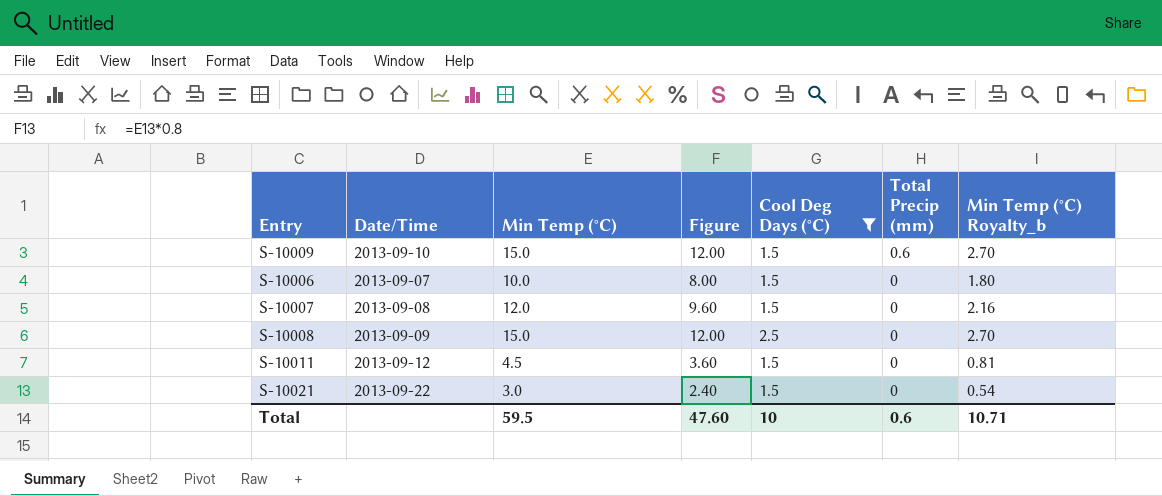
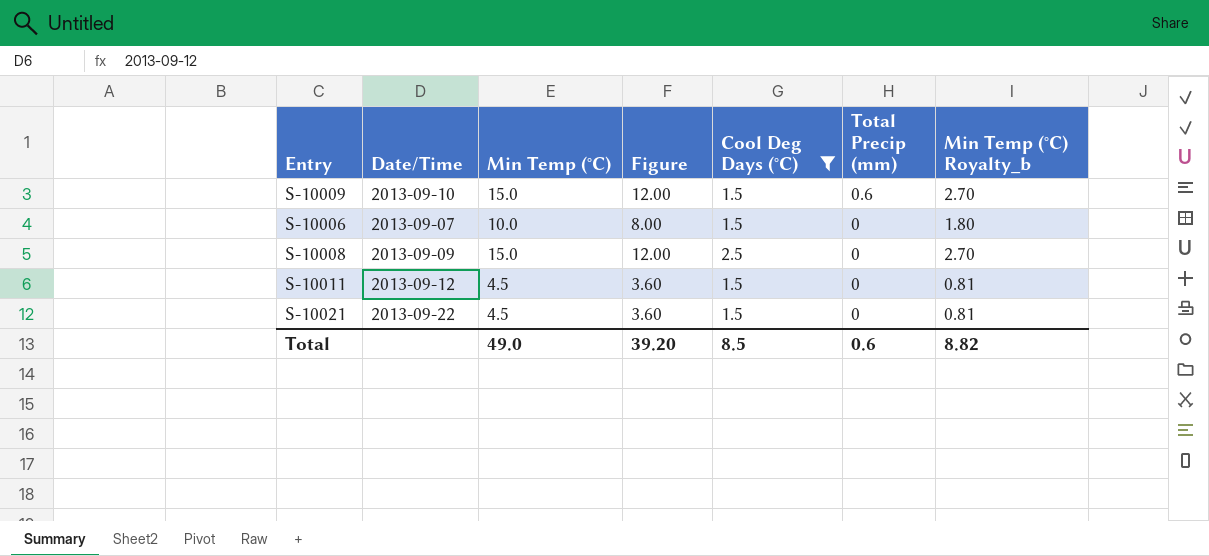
row S-10007: 2013-09-08 | 12.0 | 9.60 | 1.5 | 0 | 2.16 -> none
S-10021 | Min Temp (°C): 3.0 -> 4.5
S-10021 | Figure: 2.40 -> 3.60
S-10021 | Min Temp (°C) Royalty_b: 0.54 -> 0.81
Total | Min Temp (°C): 59.5 -> 49.0
Total | Figure: 47.60 -> 39.20
Total | Cool Deg Days (°C): 10 -> 8.5
Total | Min Temp (°C) Royalty_b: 10.71 -> 8.82

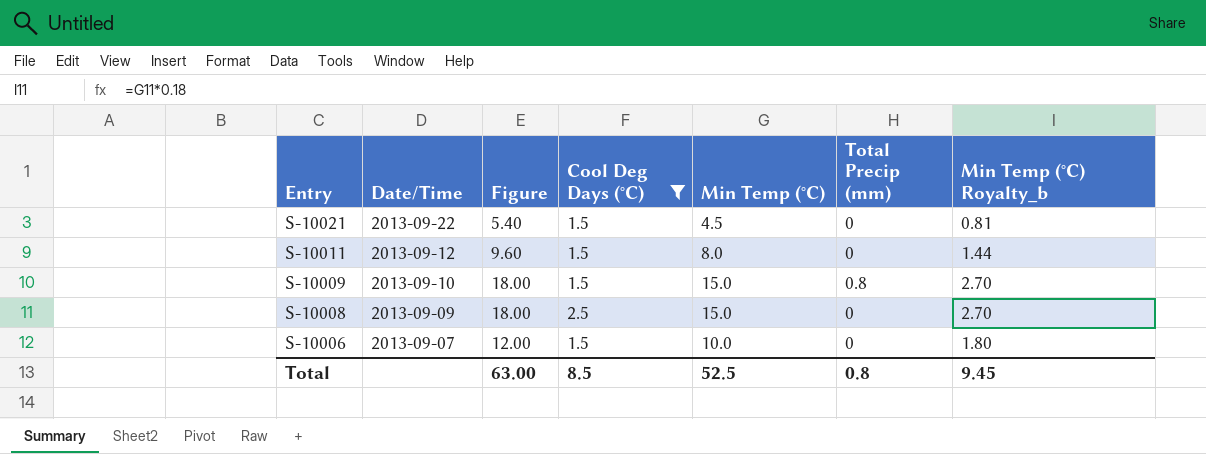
row order: Total Precip (mm) descending -> Entry descending
column Figure | formula: [Min Temp (°C)] * 0.8 -> [Min Temp (°C)] * 1.2
column Min Temp (°C) | position: 3 -> 5
S-10011 | Min Temp (°C): 4.5 -> 8.0
S-10011 | Min Temp (°C) Royalty_b: 0.81 -> 1.44
S-10009 | Total Precip (mm): 0.6 -> 0.8
Total | Figure: 39.20 -> 63.00
Total | Min Temp (°C): 49.0 -> 52.5
Total | Total Precip (mm): 0.6 -> 0.8
Total | Min Temp (°C) Royalty_b: 8.82 -> 9.45

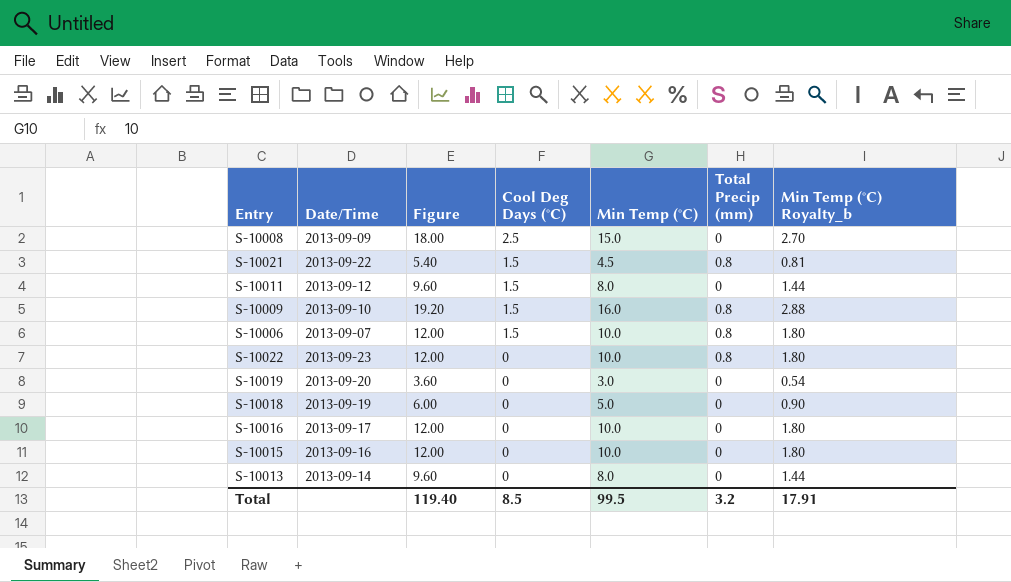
filter: Cool Deg Days (°C) != 0 -> none
row order: Entry descending -> Cool Deg Days (°C) descending
S-10021 | Total Precip (mm): 0 -> 0.8
S-10009 | Figure: 18.00 -> 19.20
S-10009 | Min Temp (°C): 15.0 -> 16.0
S-10009 | Min Temp (°C) Royalty_b: 2.70 -> 2.88
S-10006 | Total Precip (mm): 0 -> 0.8
Total | Figure: 63.00 -> 119.40
Total | Min Temp (°C): 52.5 -> 99.5
Total | Total Precip (mm): 0.8 -> 3.2
Total | Min Temp (°C) Royalty_b: 9.45 -> 17.91

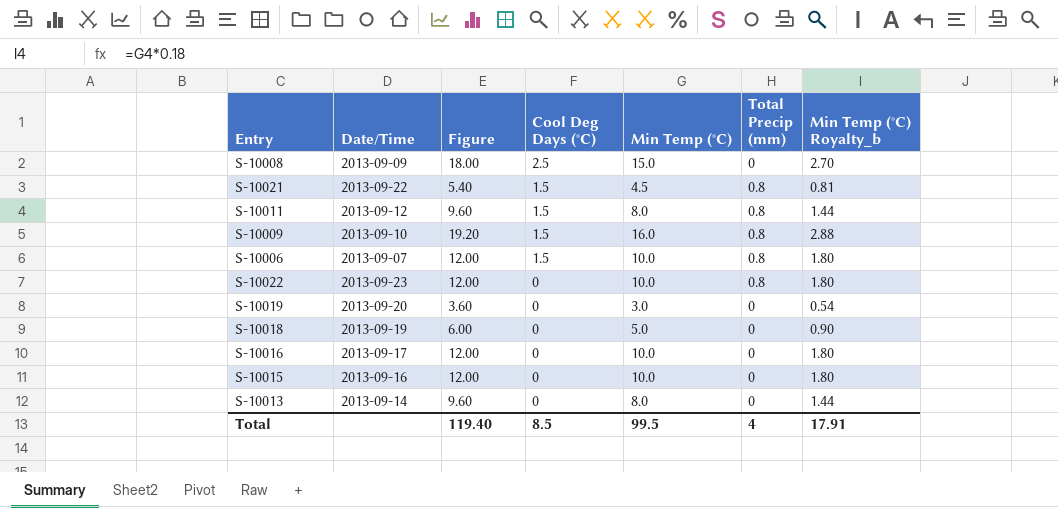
S-10011 | Total Precip (mm): 0 -> 0.8
Total | Total Precip (mm): 3.2 -> 4

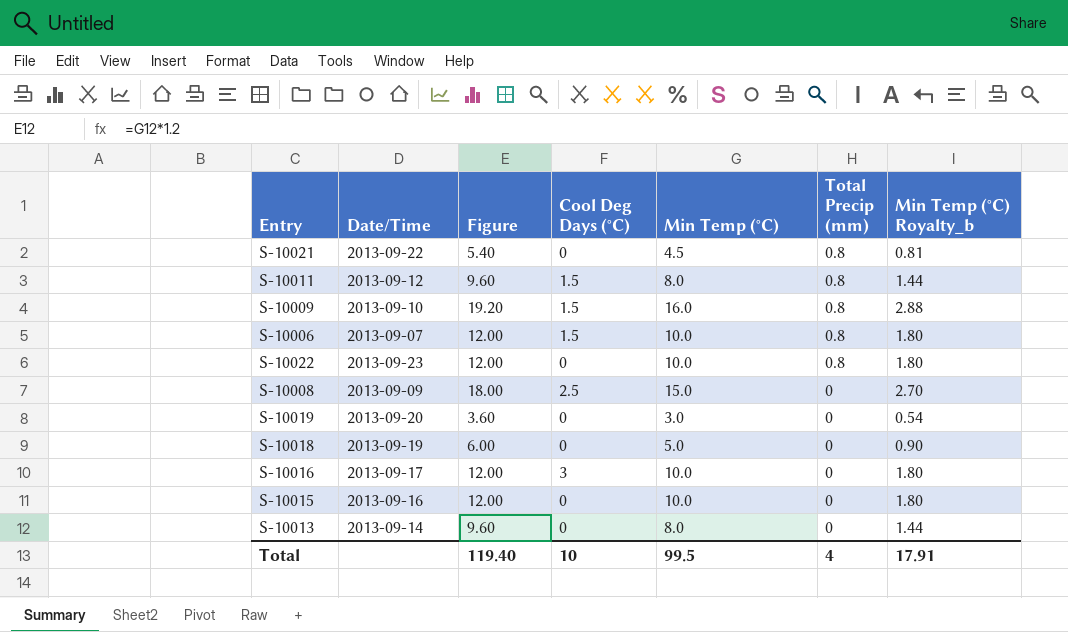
row order: Cool Deg Days (°C) descending -> Total Precip (mm) descending
S-10021 | Cool Deg Days (°C): 1.5 -> 0
S-10016 | Cool Deg Days (°C): 0 -> 3
Total | Cool Deg Days (°C): 8.5 -> 10

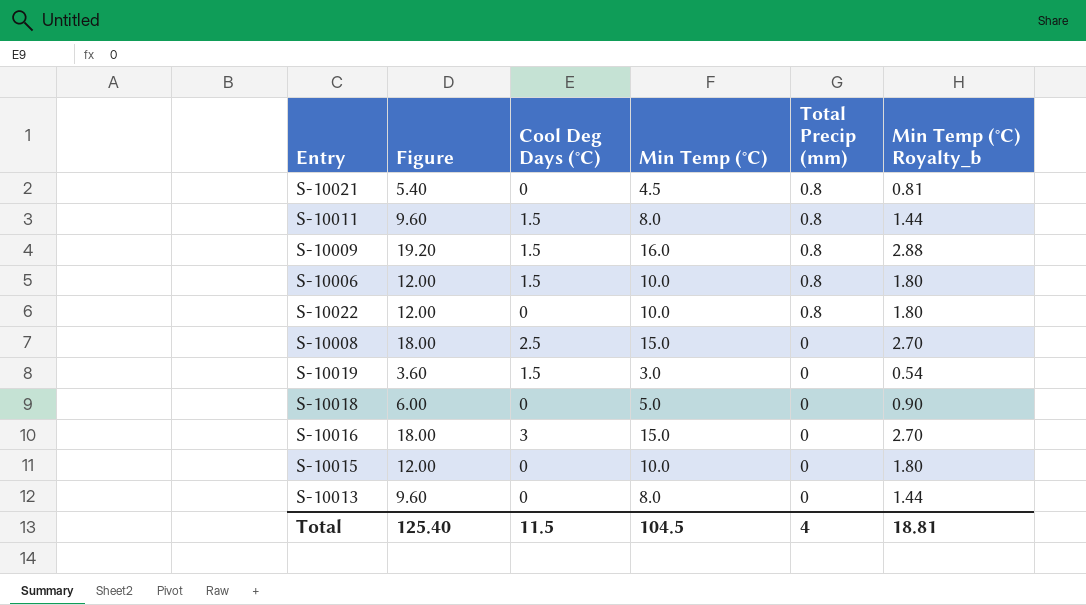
column Date/Time | position: 2 -> none
S-10019 | Cool Deg Days (°C): 0 -> 1.5
S-10016 | Figure: 12.00 -> 18.00
S-10016 | Min Temp (°C): 10.0 -> 15.0
S-10016 | Min Temp (°C) Royalty_b: 1.80 -> 2.70
Total | Figure: 119.40 -> 125.40
Total | Cool Deg Days (°C): 10 -> 11.5
Total | Min Temp (°C): 99.5 -> 104.5
Total | Min Temp (°C) Royalty_b: 17.91 -> 18.81

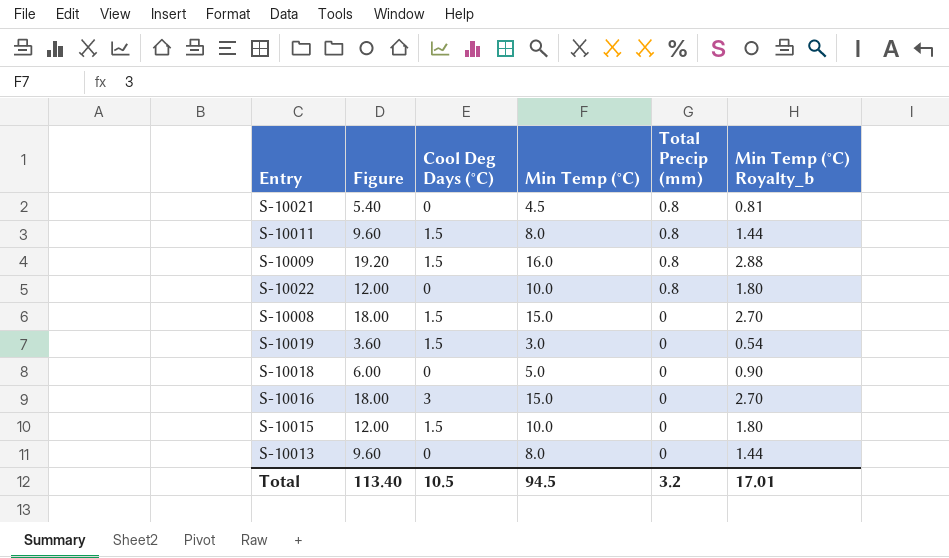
row S-10006: 12.00 | 1.5 | 10.0 | 0.8 | 1.80 -> none
S-10008 | Cool Deg Days (°C): 2.5 -> 1.5
S-10015 | Cool Deg Days (°C): 0 -> 1.5
Total | Figure: 125.40 -> 113.40
Total | Cool Deg Days (°C): 11.5 -> 10.5
Total | Min Temp (°C): 104.5 -> 94.5
Total | Total Precip (mm): 4 -> 3.2
Total | Min Temp (°C) Royalty_b: 18.81 -> 17.01

